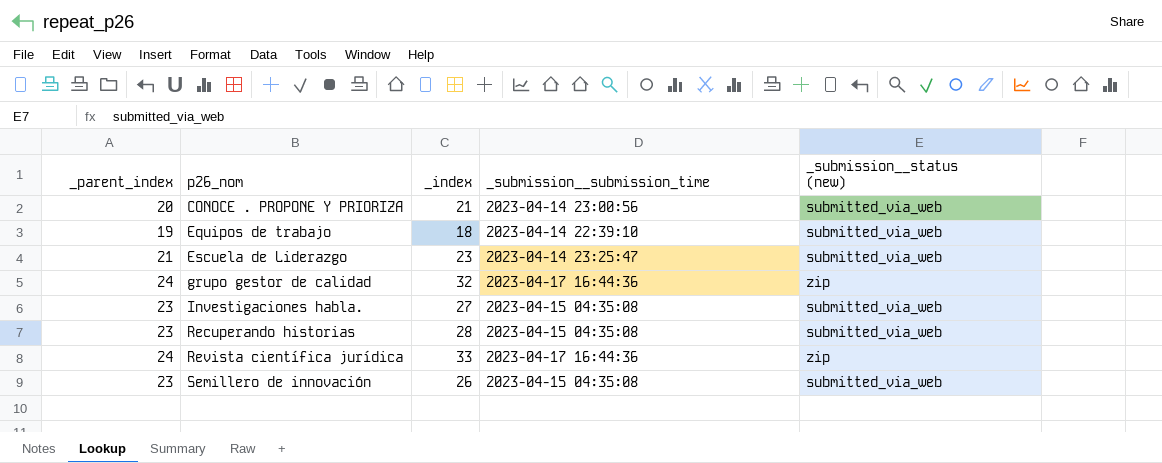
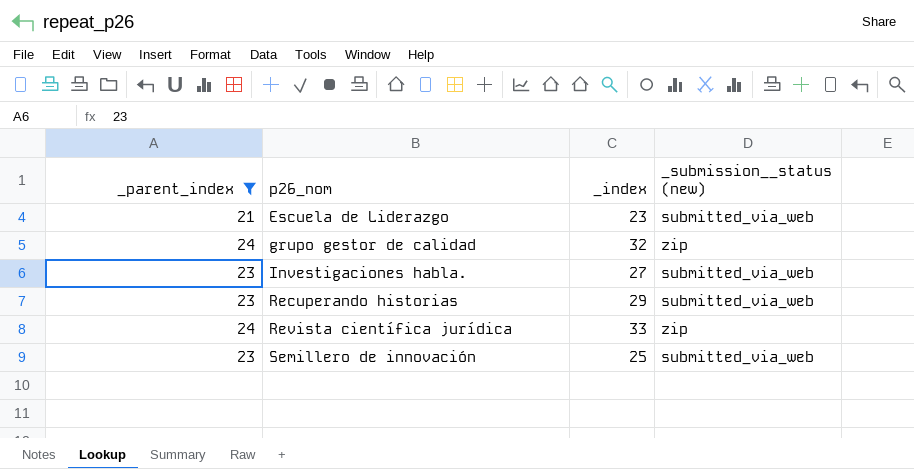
filter: none -> _parent_index >= 21
column _submission__submission_time | position: 4 -> none
Recuperando historias | _index: 28 -> 29
Semillero de innovación | _index: 26 -> 25

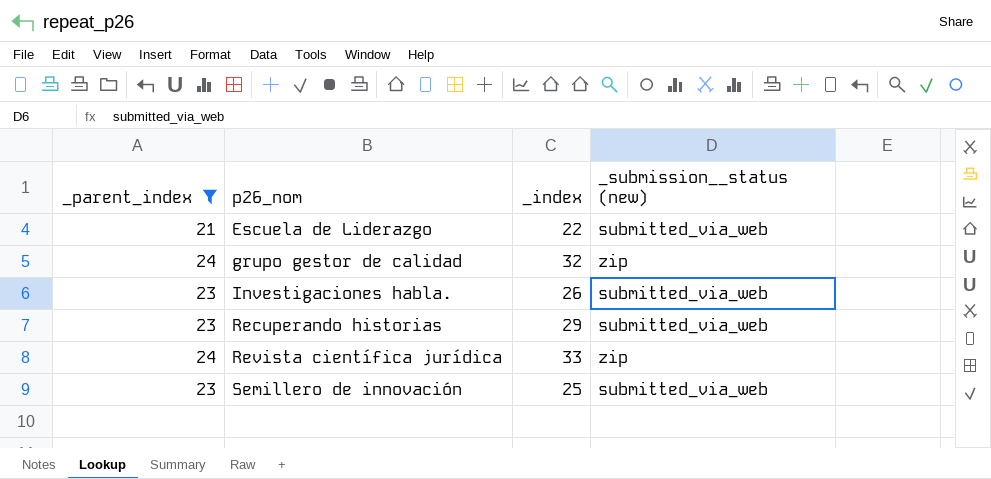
Escuela de Liderazgo | _index: 23 -> 22
Investigaciones habla. | _index: 27 -> 26

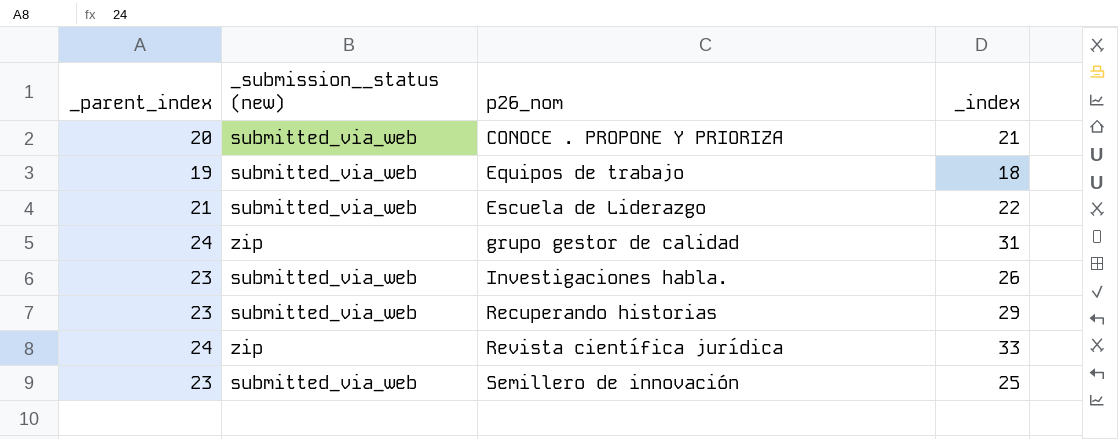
filter: _parent_index >= 21 -> none
column _submission__status (new) | position: 4 -> 2
grupo gestor de calidad | _index: 32 -> 31

